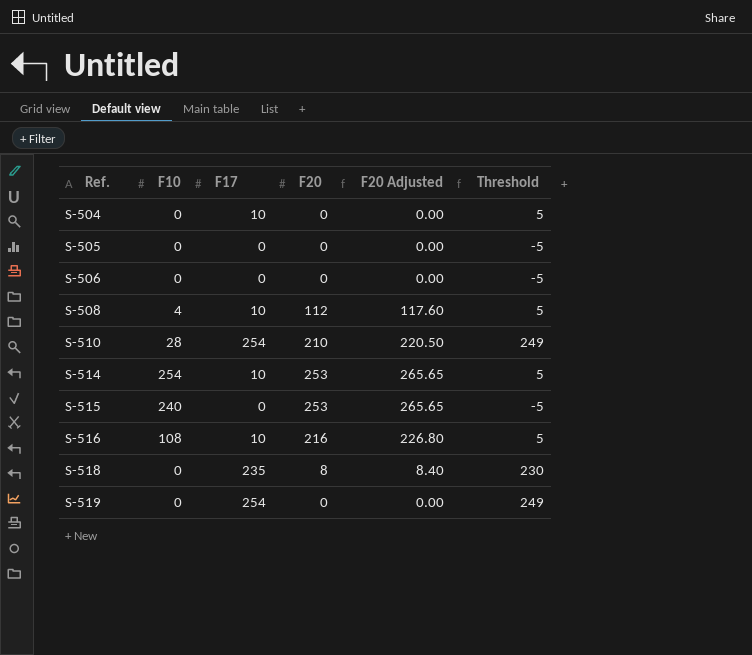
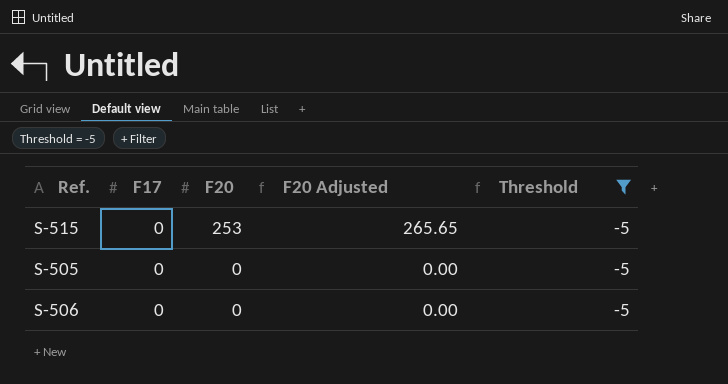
filter: none -> Threshold = -5
row order: Ref. ascending -> F20 descending
column F10 | position: 2 -> none

